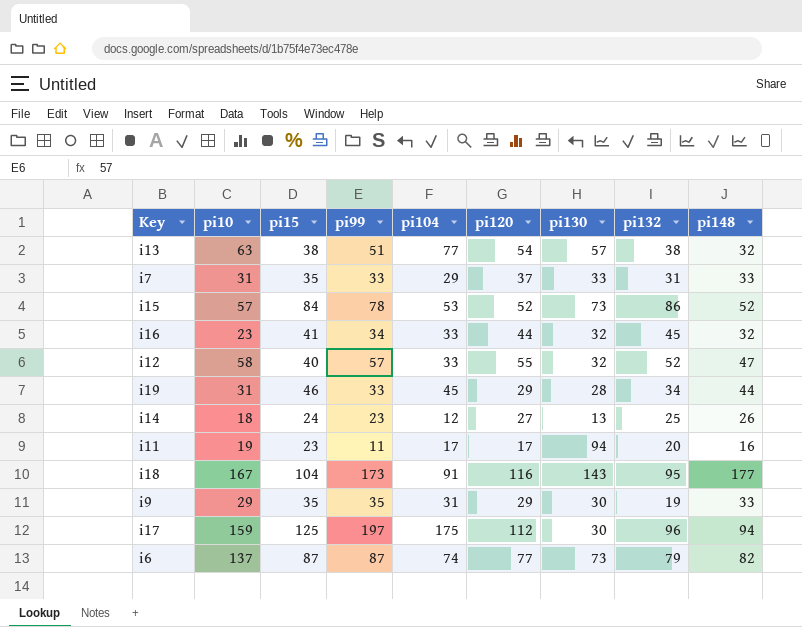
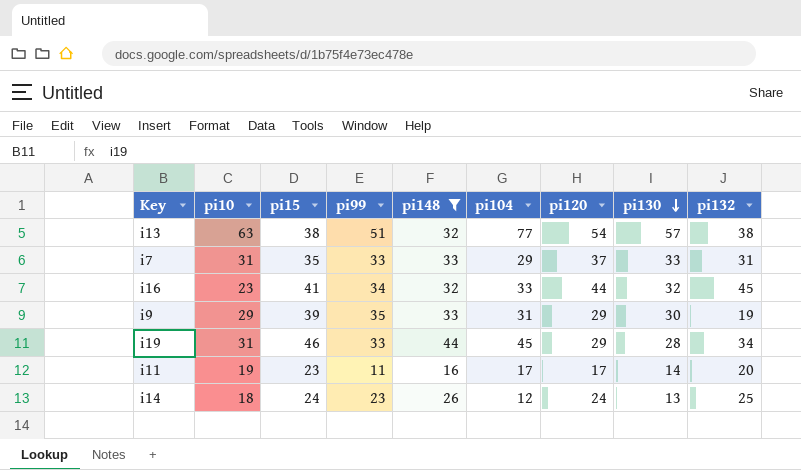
filter: none -> pi148 <= 44
row order: none -> pi130 descending
column pi148 | position: 9 -> 5
i9 | pi15: 35 -> 39
i11 | pi130: 94 -> 14
i14 | pi120: 27 -> 24

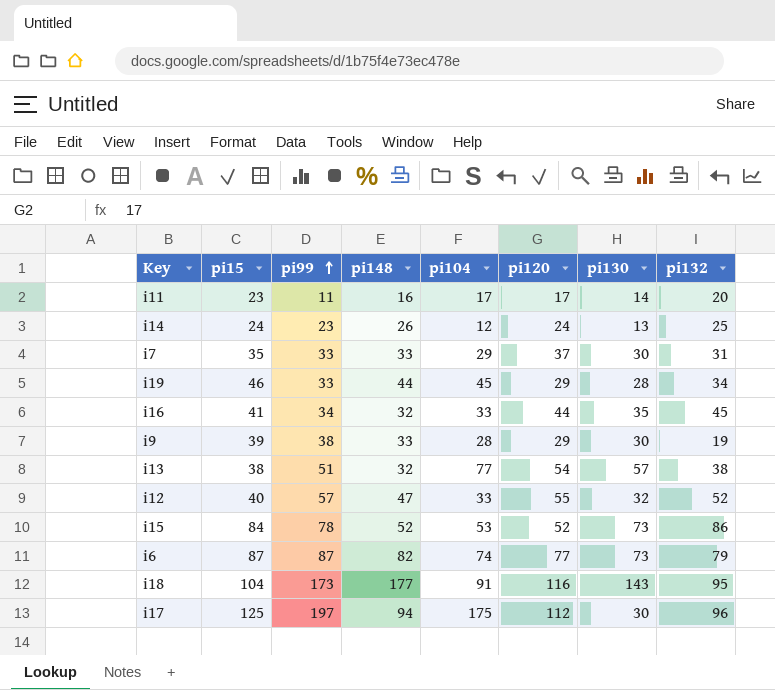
filter: pi148 <= 44 -> none
row order: pi130 descending -> pi99 ascending
column pi10 | position: 2 -> none
i7 | pi130: 33 -> 30
i16 | pi130: 32 -> 35
i9 | pi99: 35 -> 38
i9 | pi104: 31 -> 28

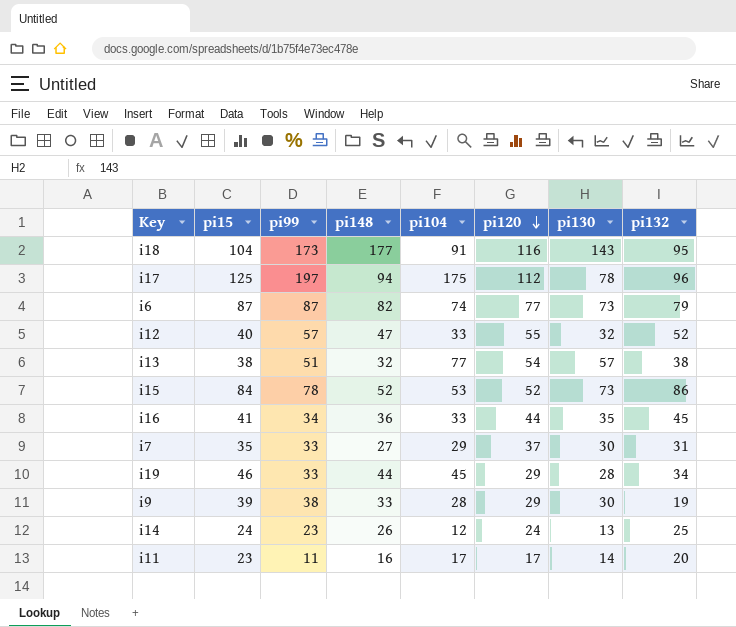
row order: pi99 ascending -> pi120 descending
i17 | pi130: 30 -> 78
i16 | pi148: 32 -> 36
i7 | pi148: 33 -> 27

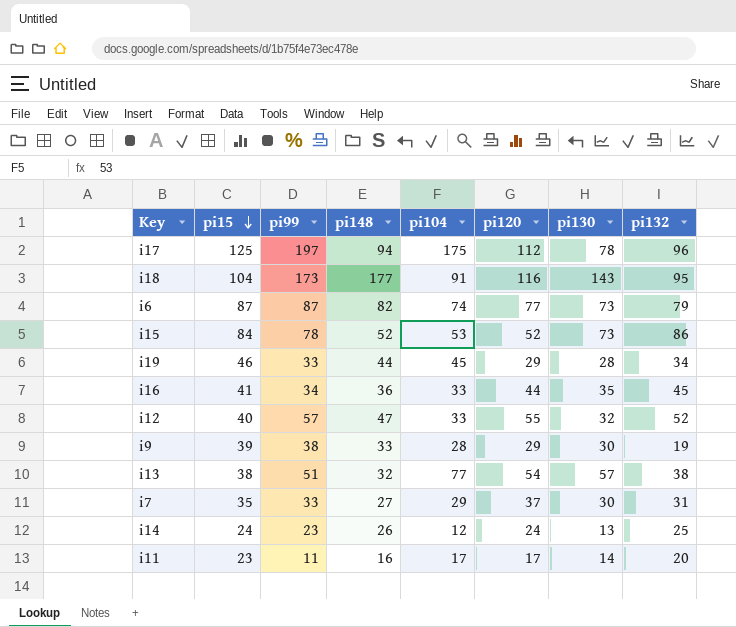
row order: pi120 descending -> pi15 descending

